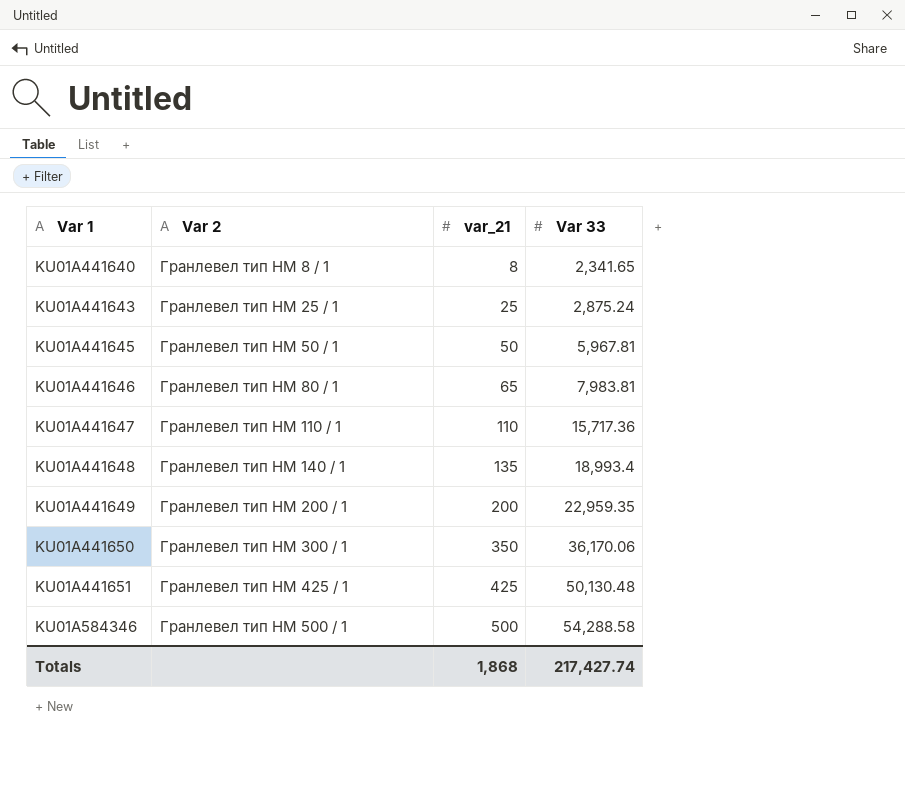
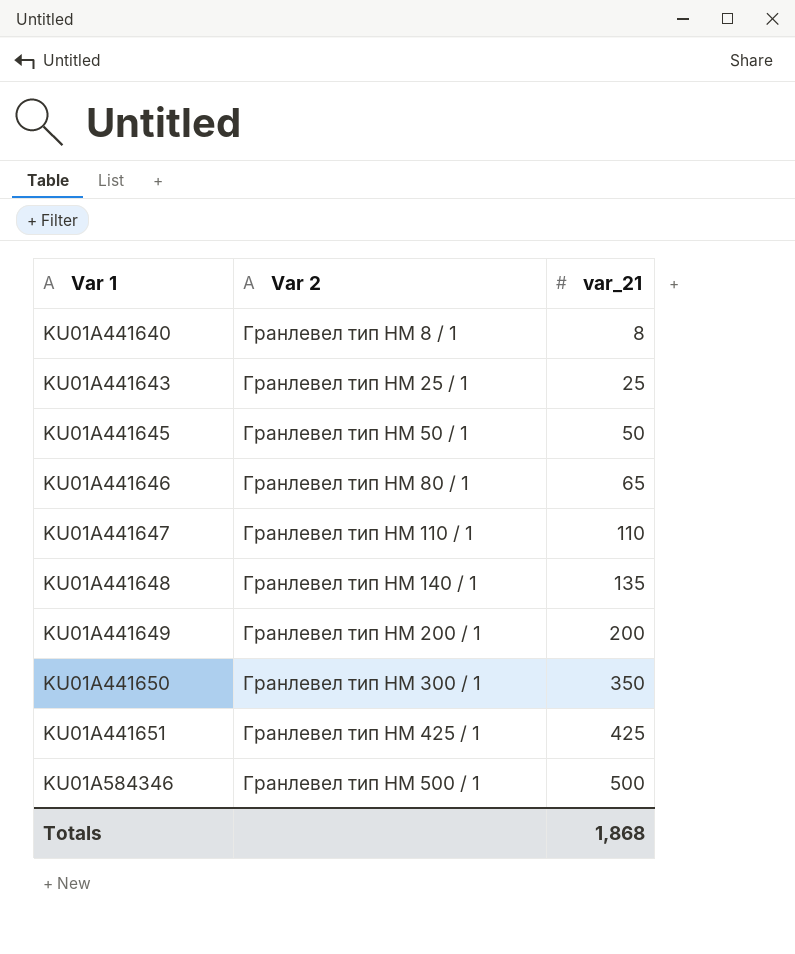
column Var 33 | position: 4 -> none

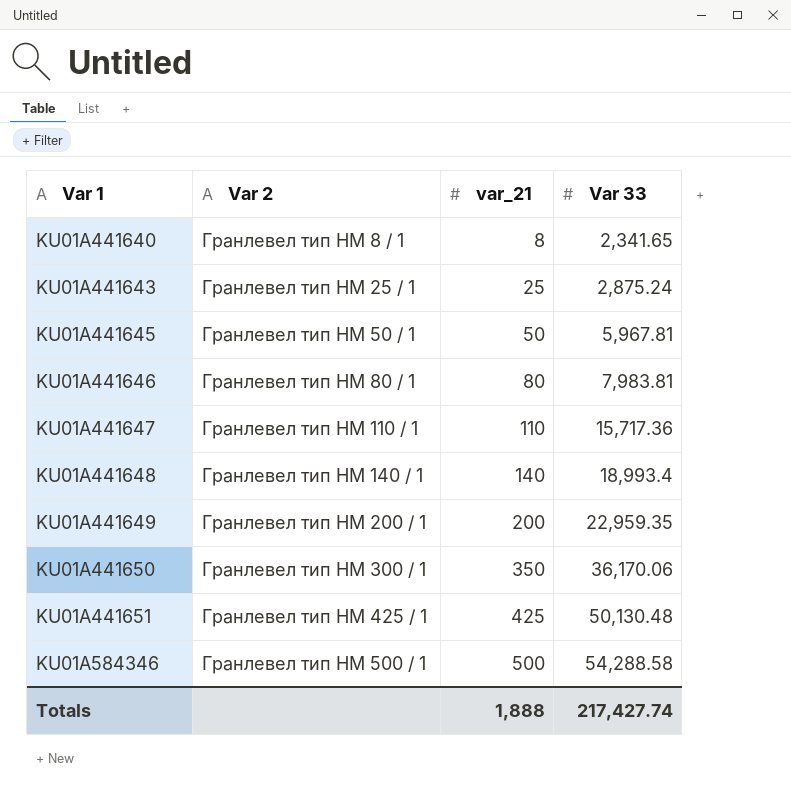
column Var 33 | position: none -> 4
KU01A441646 | var_21: 65 -> 80
KU01A441648 | var_21: 135 -> 140
Totals | var_21: 1,868 -> 1,888

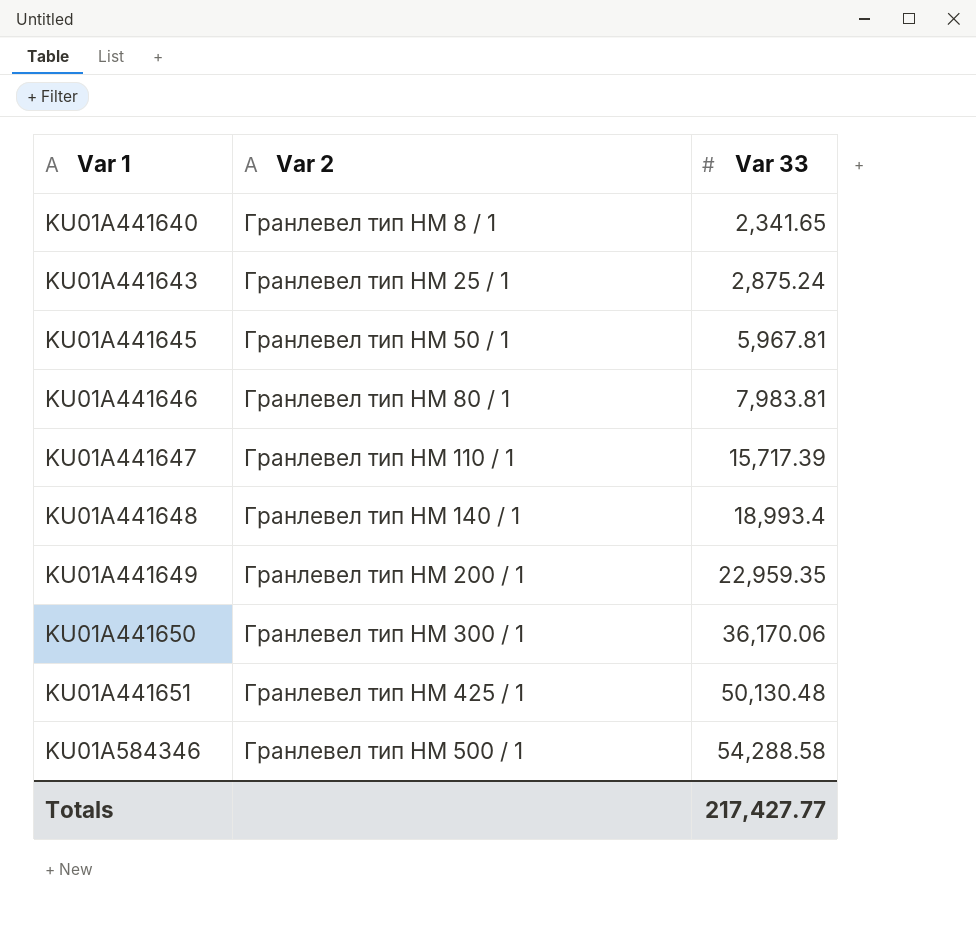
column var_21 | position: 3 -> none
KU01A441647 | Var 33: 15,717.36 -> 15,717.39
Totals | Var 33: 217,427.74 -> 217,427.77

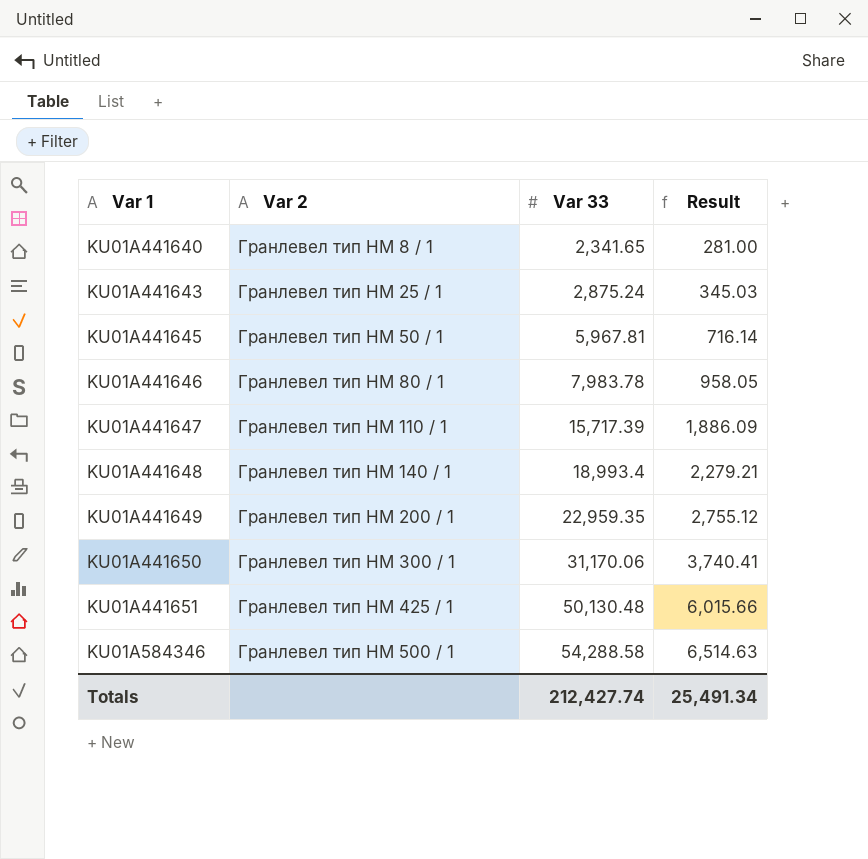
column Result | formula: none -> [Var 33] * 0.12
KU01A441646 | Var 33: 7,983.81 -> 7,983.78
KU01A441650 | Var 33: 36,170.06 -> 31,170.06
Totals | Var 33: 217,427.77 -> 212,427.74

